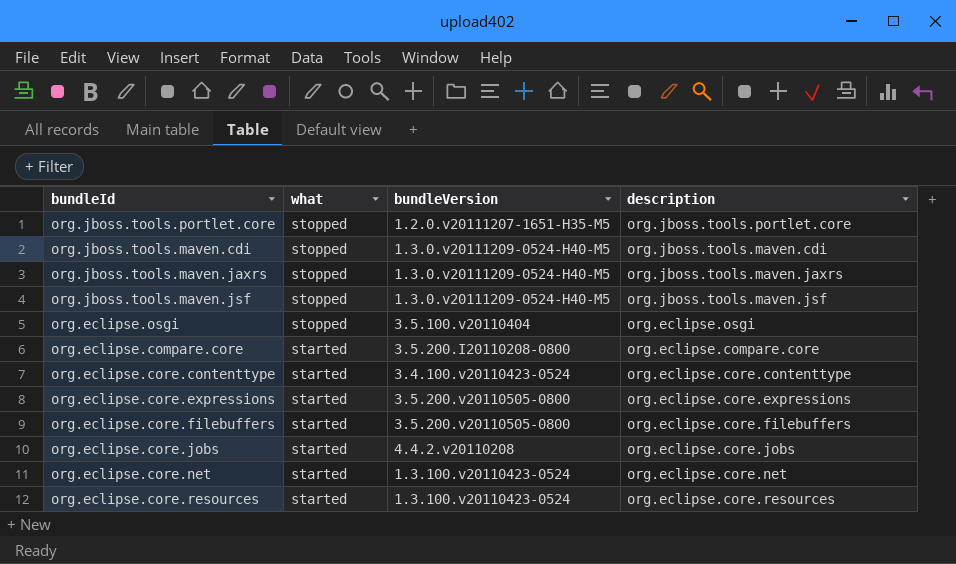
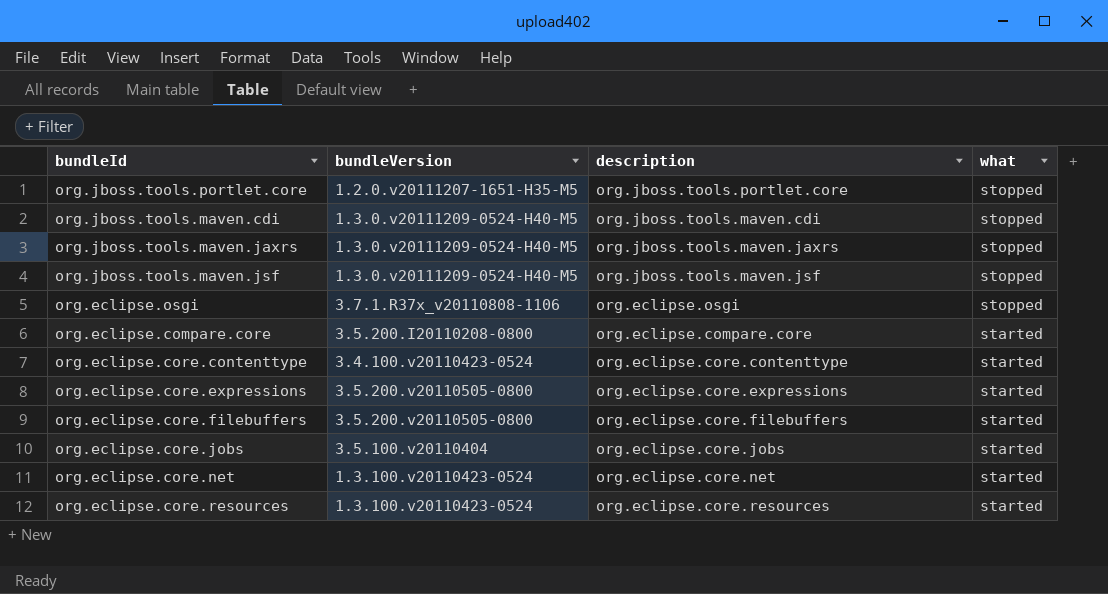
column what | position: 2 -> 4
org.eclipse.osgi | bundleVersion: 3.5.100.v20110404 -> 3.7.1.R37x_v20110808-1106
org.eclipse.core.jobs | bundleVersion: 4.4.2.v20110208 -> 3.5.100.v20110404

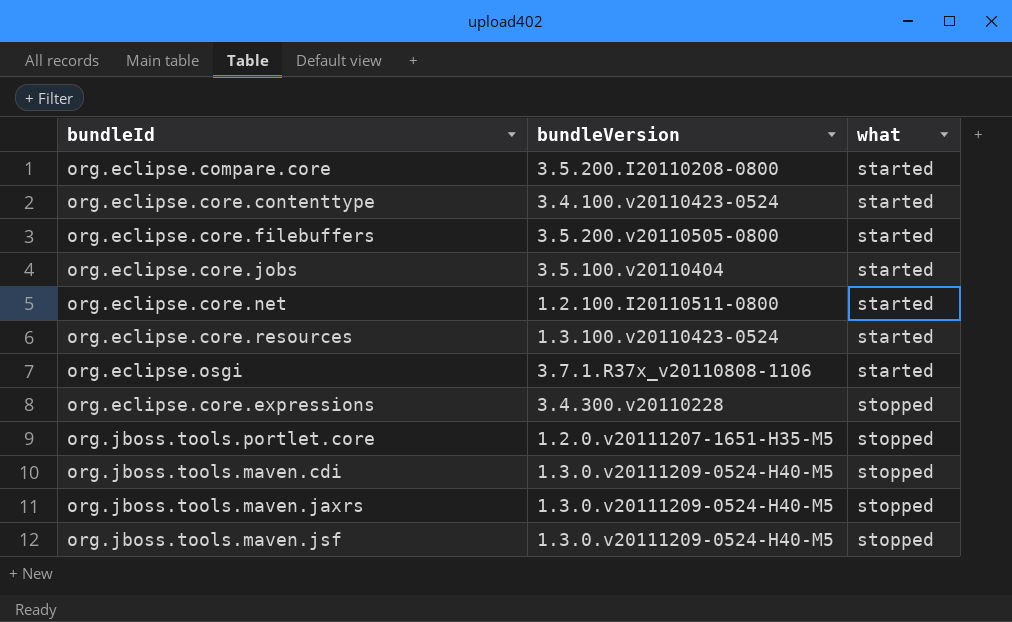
row order: what descending -> what ascending
column description | position: 3 -> none
org.eclipse.core.net | bundleVersion: 1.3.100.v20110423-0524 -> 1.2.100.I20110511-0800
org.eclipse.osgi | what: stopped -> started
org.eclipse.core.expressions | bundleVersion: 3.5.200.v20110505-0800 -> 3.4.300.v20110228
org.eclipse.core.expressions | what: started -> stopped

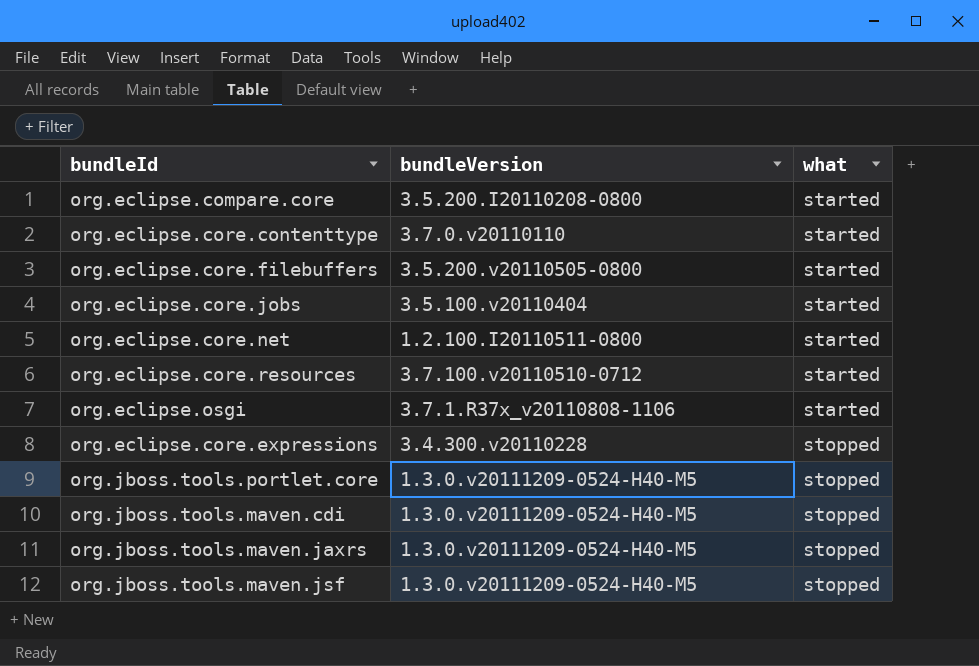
org.eclipse.core.contenttype | bundleVersion: 3.4.100.v20110423-0524 -> 3.7.0.v20110110
org.eclipse.core.resources | bundleVersion: 1.3.100.v20110423-0524 -> 3.7.100.v20110510-0712
org.jboss.tools.portlet.core | bundleVersion: 1.2.0.v20111207-1651-H35-M5 -> 1.3.0.v20111209-0524-H40-M5

